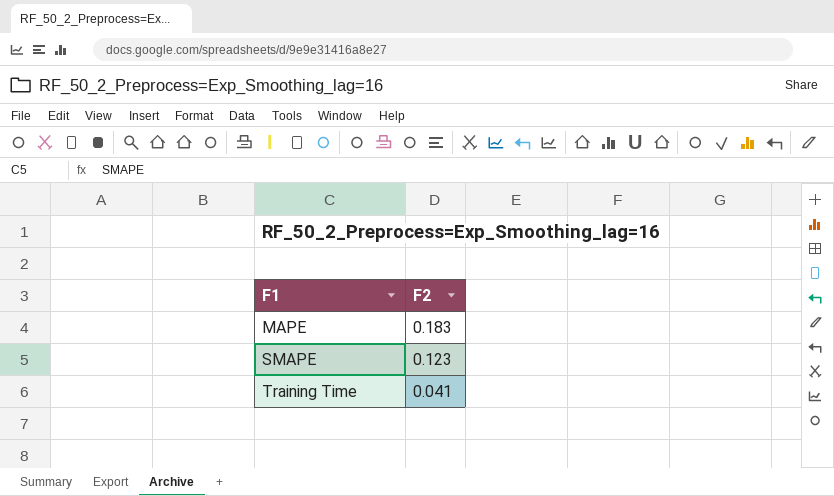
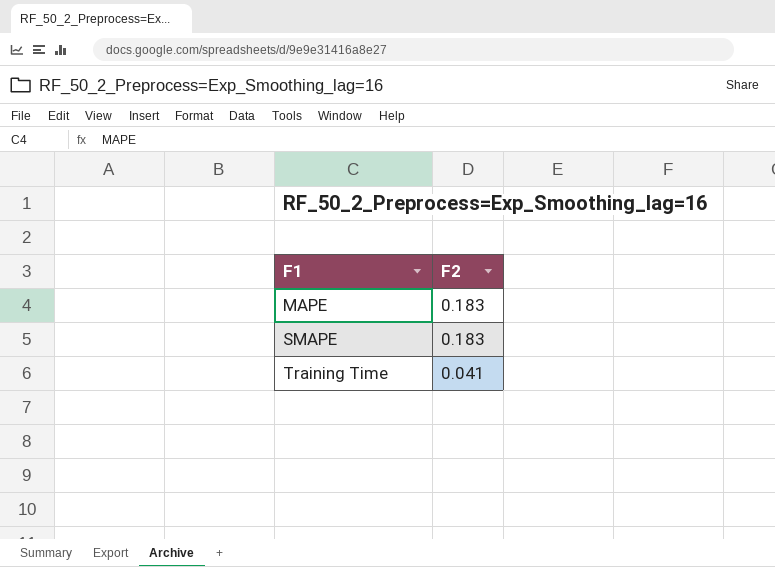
SMAPE | F2: 0.123 -> 0.183

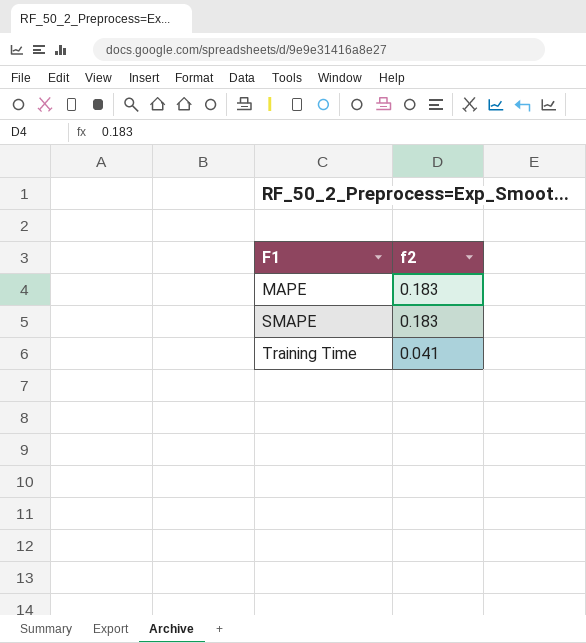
column name: F2 -> f2

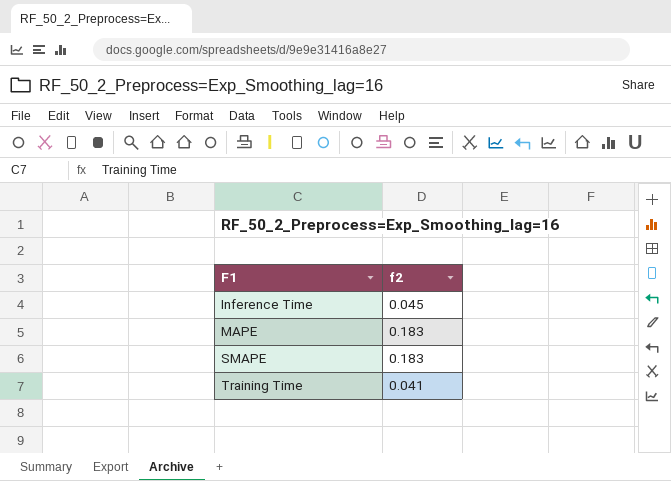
row Inference Time: none -> 0.045

